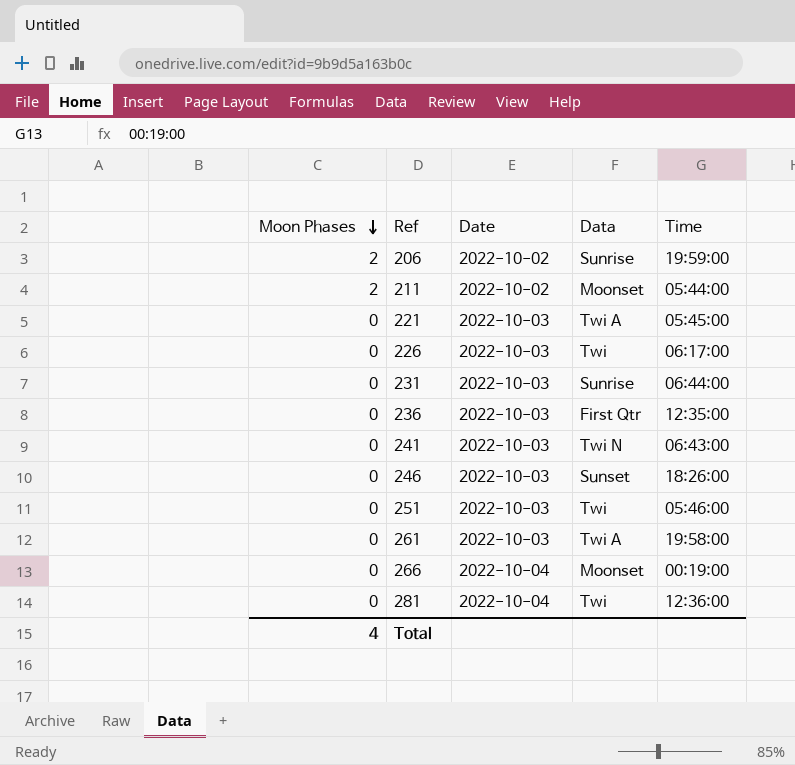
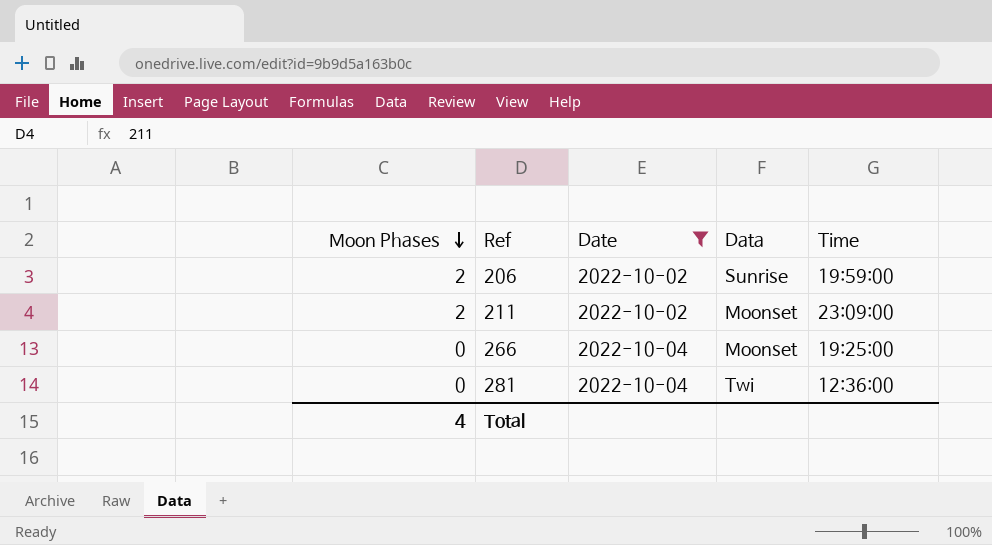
filter: none -> Date != 2022-10-03
211 | Time: 05:44:00 -> 23:09:00
266 | Time: 00:19:00 -> 19:25:00

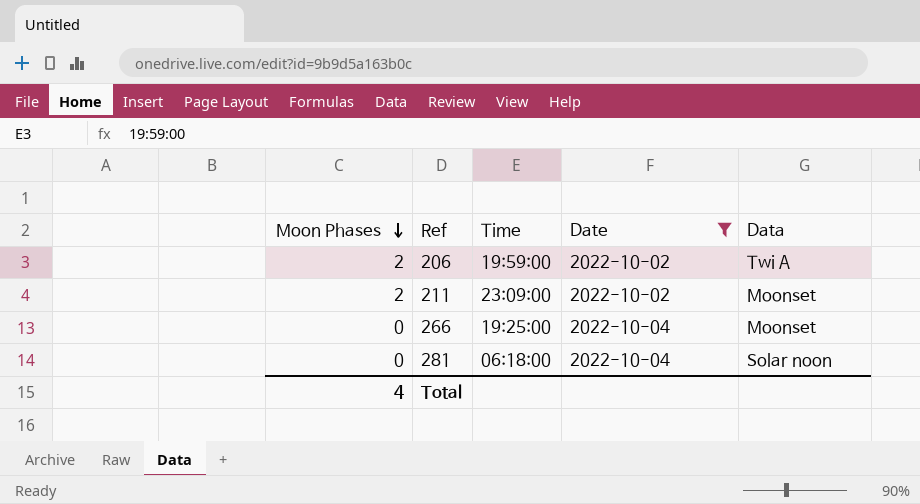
column Time | position: 5 -> 3
206 | Data: Sunrise -> Twi A
281 | Time: 12:36:00 -> 06:18:00
281 | Data: Twi -> Solar noon

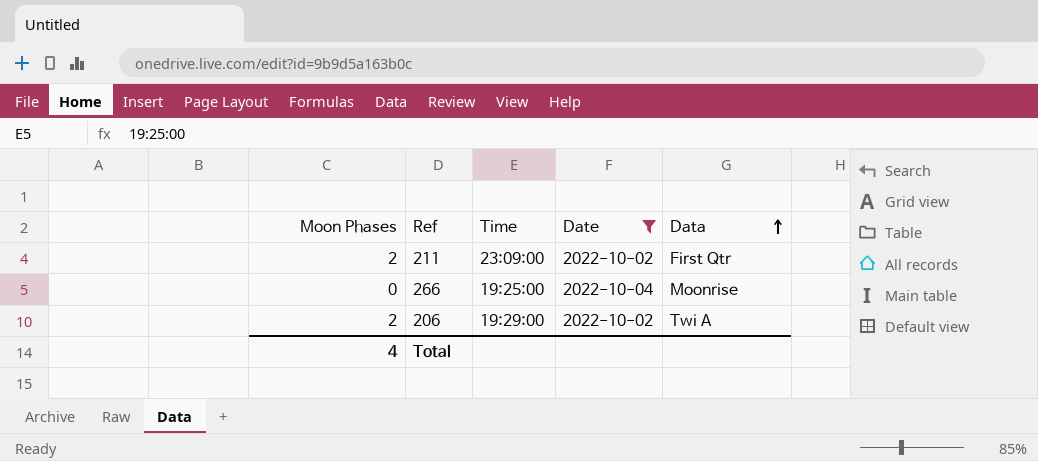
row order: Moon Phases descending -> Data ascending
row 281: 0 | 06:18:00 | 2022-10-04 | Solar noon -> none
211 | Data: Moonset -> First Qtr
266 | Data: Moonset -> Moonrise
206 | Time: 19:59:00 -> 19:29:00

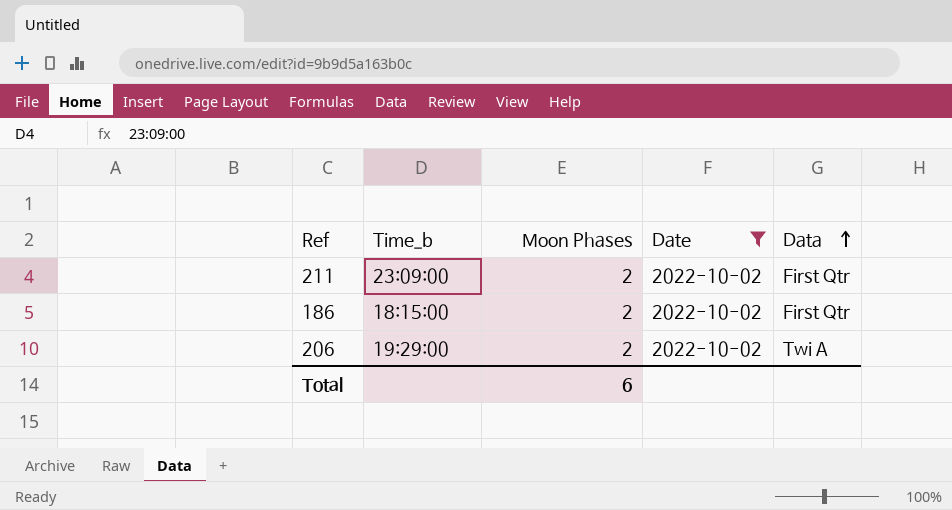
column name: Time -> Time_b
column Moon Phases | position: 1 -> 3
row 266: 0 | 19:25:00 | 2022-10-04 | Moonrise -> none
row 186: none -> 18:15:00 | 2 | 2022-10-02 | First Qtr
Total | Moon Phases: 4 -> 6

